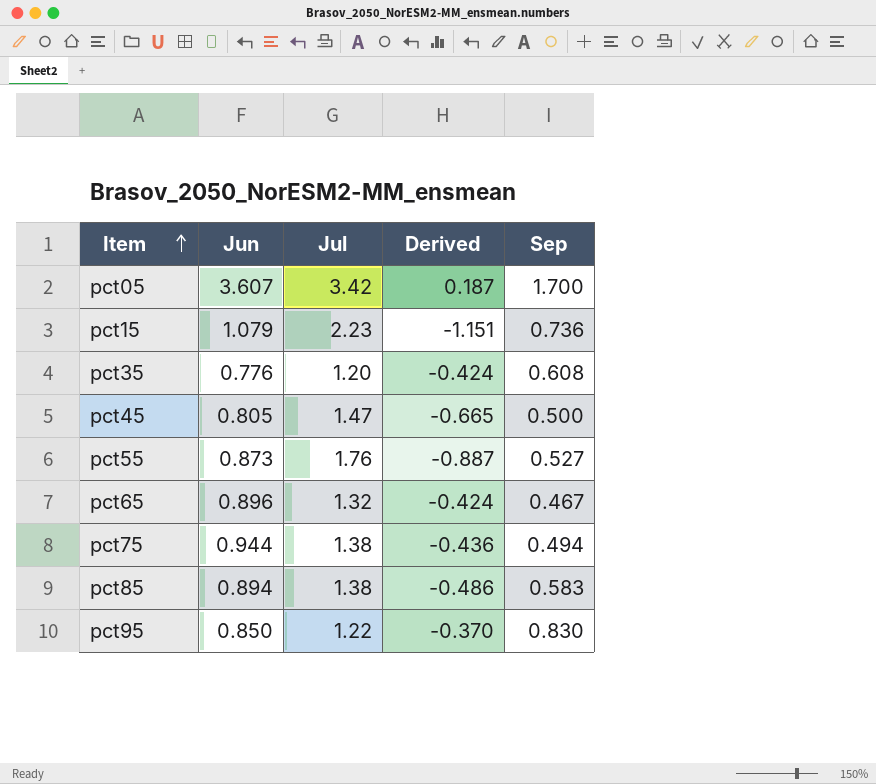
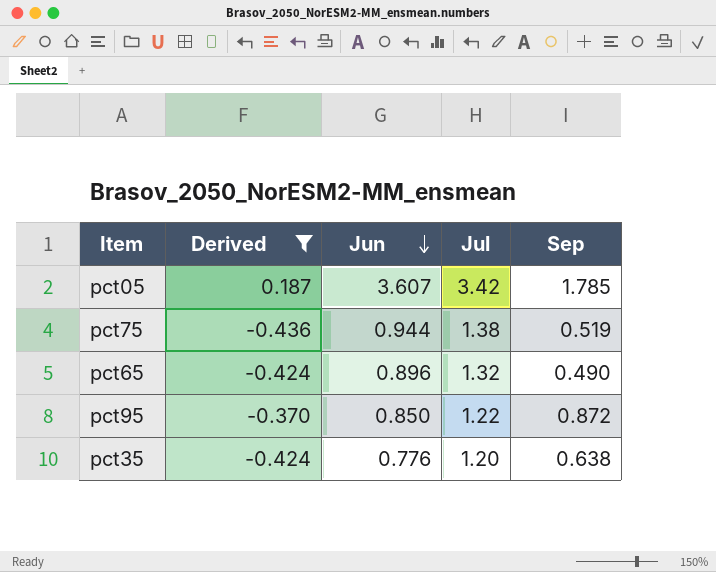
filter: none -> Derived >= -0.436
row order: Item ascending -> Jun descending
column Derived | position: 4 -> 2
pct05 | Sep: 1.700 -> 1.785
pct75 | Sep: 0.494 -> 0.519
pct65 | Sep: 0.467 -> 0.490
pct95 | Sep: 0.830 -> 0.872
pct35 | Sep: 0.608 -> 0.638

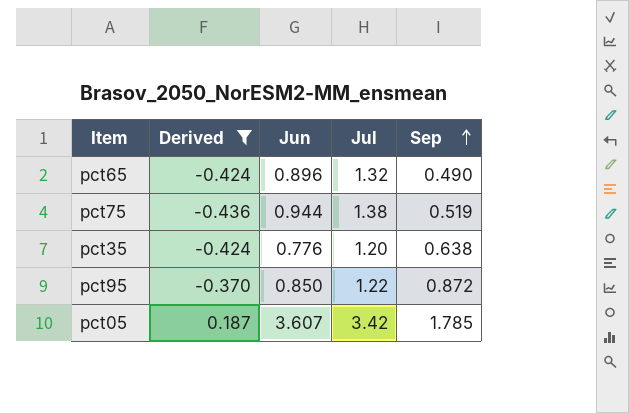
row order: Jun descending -> Sep ascending

